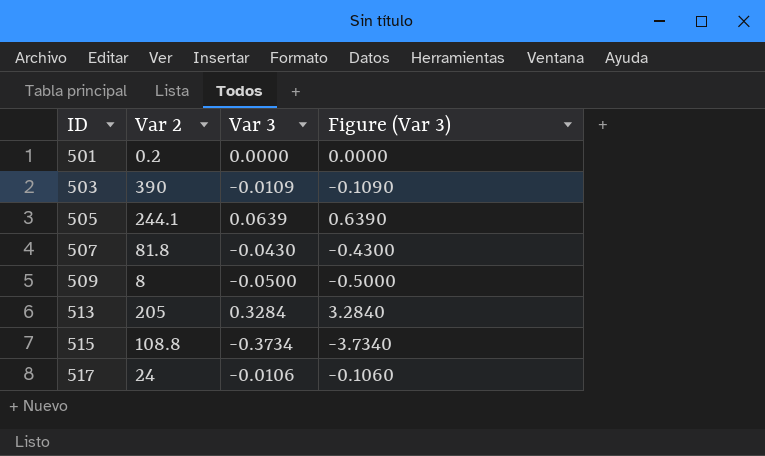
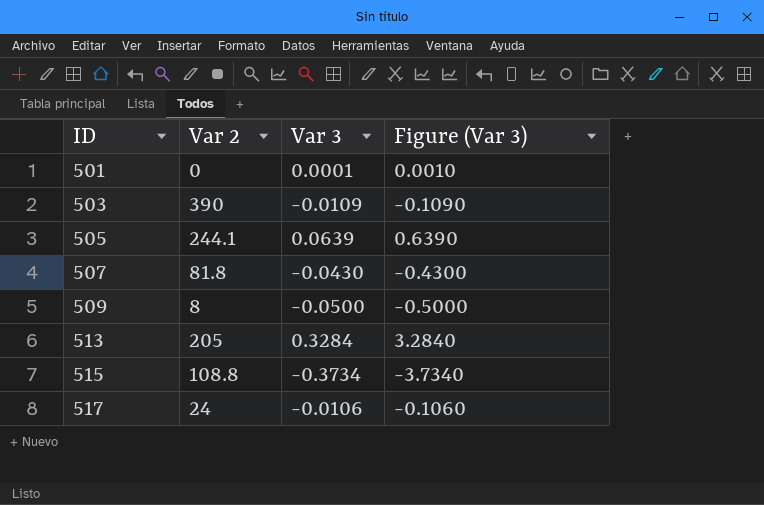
501 | Var 2: 0.2 -> 0
501 | Var 3: 0.0000 -> 0.0001
501 | Figure (Var 3): 0.0000 -> 0.0010

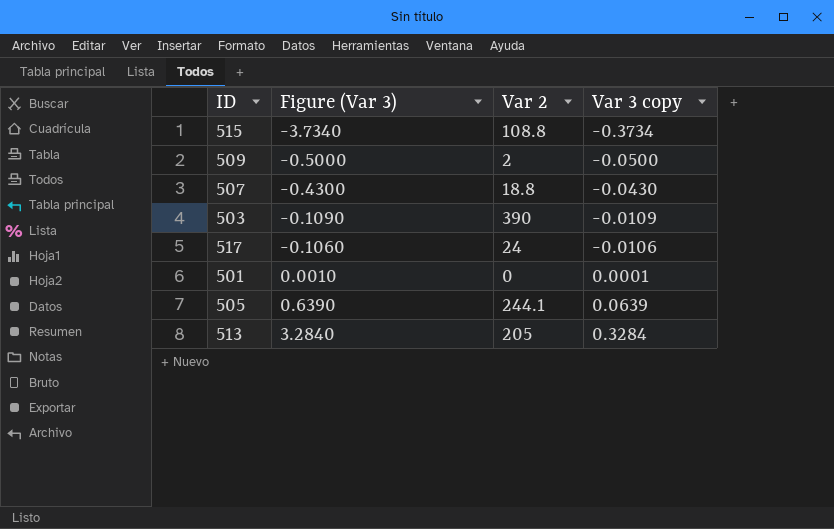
row order: ID ascending -> Figure (Var 3) ascending
column Figure (Var 3) | position: 4 -> 2
column name: Var 3 -> Var 3 copy
509 | Var 2: 8 -> 2
507 | Var 2: 81.8 -> 18.8

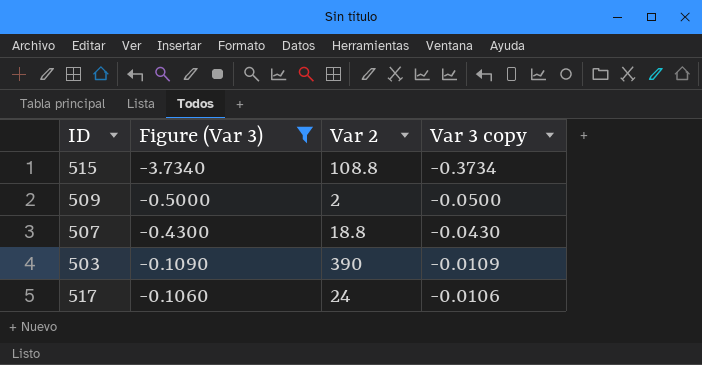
filter: none -> Figure (Var 3) <= -0.1060

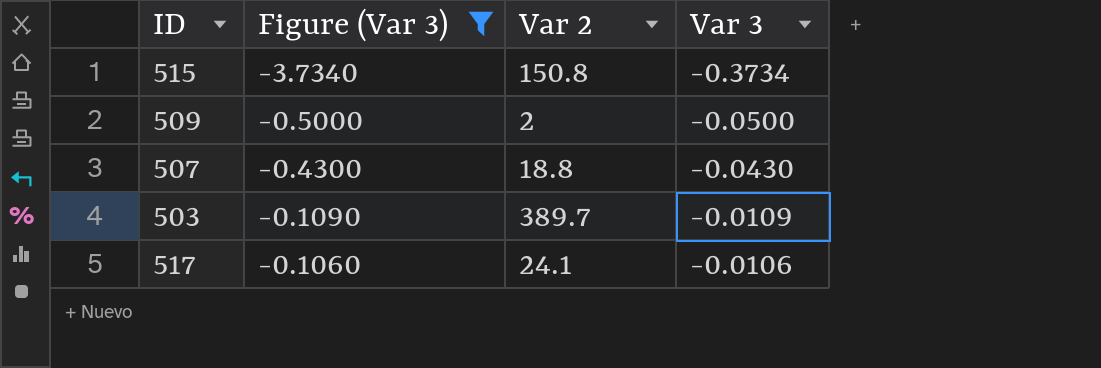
column name: Var 3 copy -> Var 3
515 | Var 2: 108.8 -> 150.8
503 | Var 2: 390 -> 389.7
517 | Var 2: 24 -> 24.1

